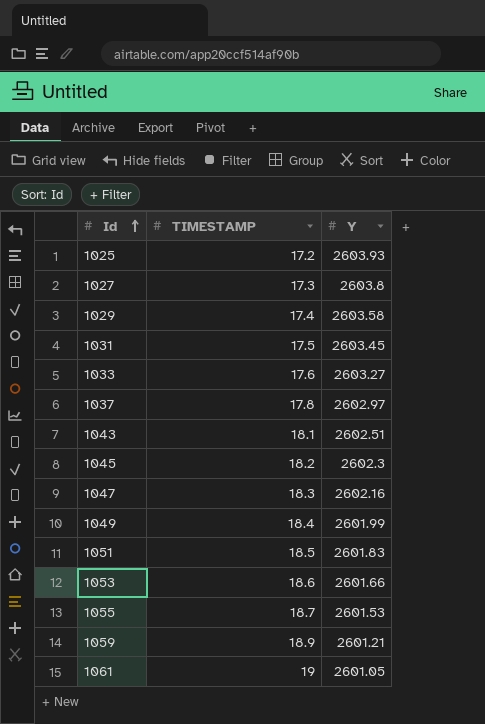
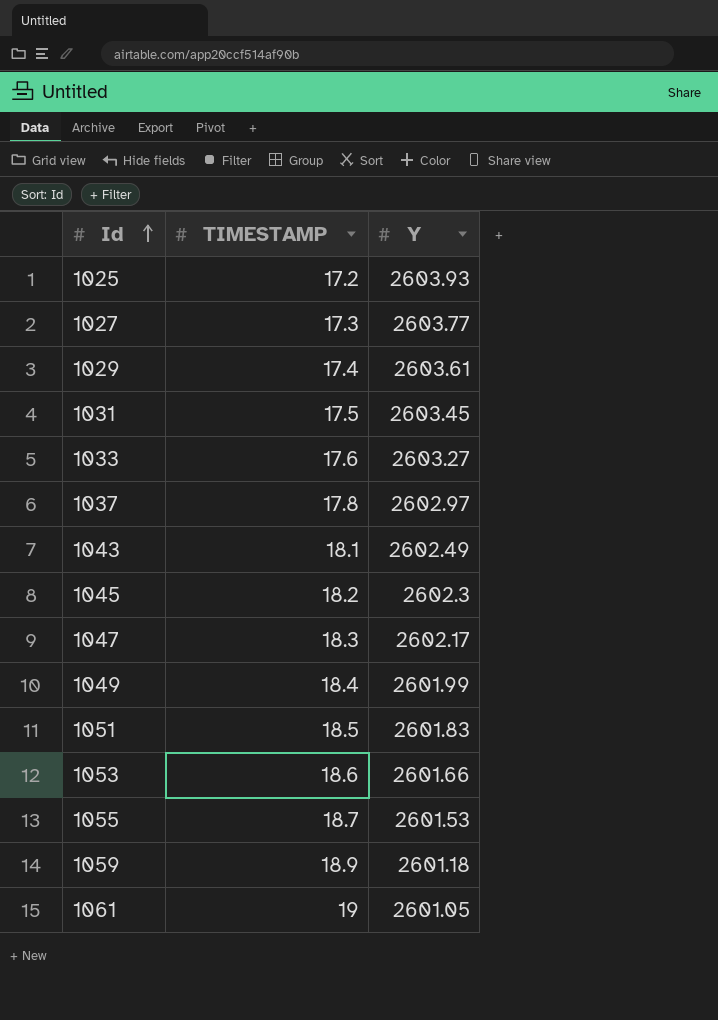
1027 | Y: 2603.8 -> 2603.77
1029 | Y: 2603.58 -> 2603.61
1043 | Y: 2602.51 -> 2602.49
1047 | Y: 2602.16 -> 2602.17
1059 | Y: 2601.21 -> 2601.18

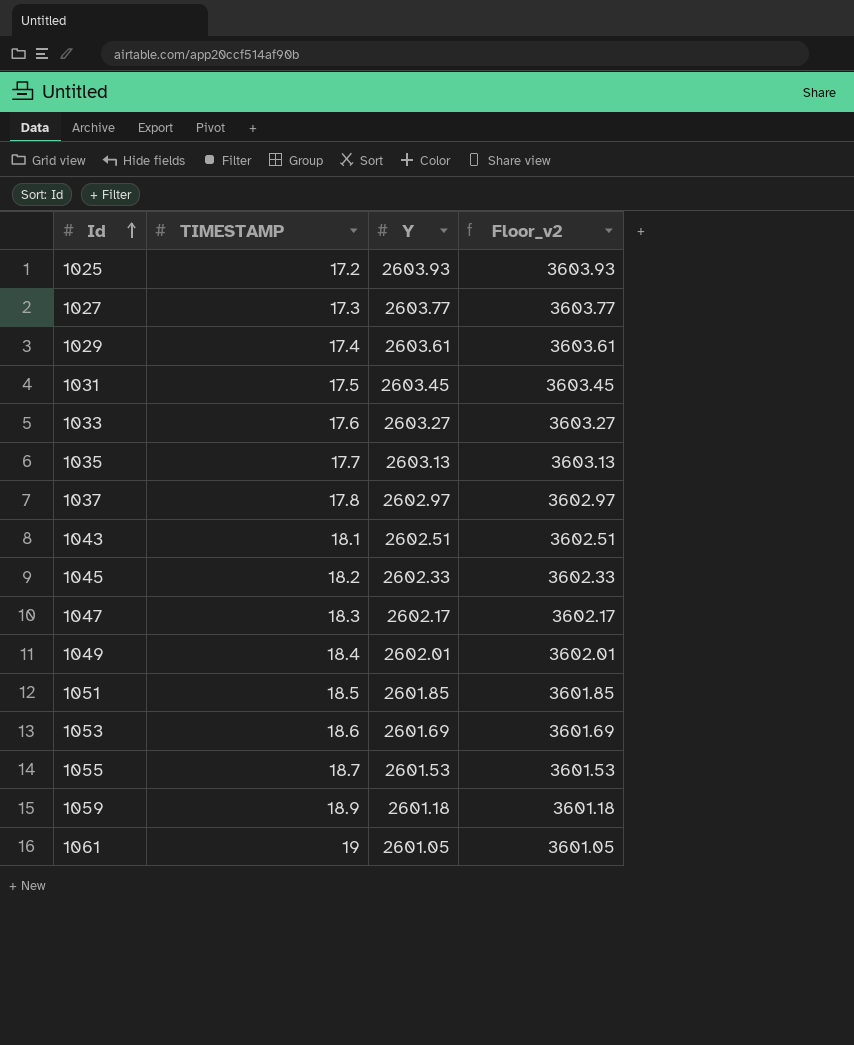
column Floor_v2 | formula: none -> [Y] + 1000
row 1035: none -> 17.7 | 2603.13 | 3603.13
1043 | Y: 2602.49 -> 2602.51
1045 | Y: 2602.3 -> 2602.33
1049 | Y: 2601.99 -> 2602.01
1051 | Y: 2601.83 -> 2601.85
1053 | Y: 2601.66 -> 2601.69

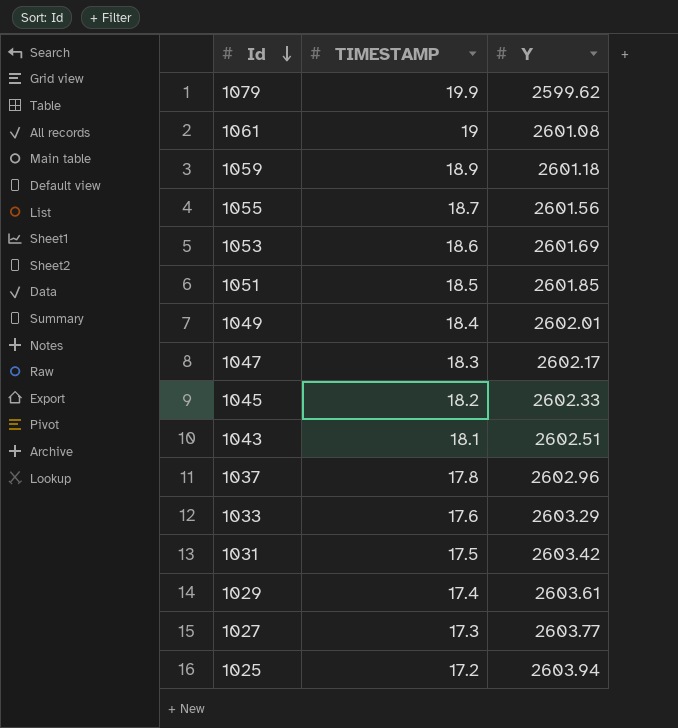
row order: Id ascending -> Id descending
column Floor_v2 | formula: [Y] + 1000 -> none
row 1035: 17.7 | 2603.13 | 3603.13 -> none
row 1079: none -> 19.9 | 2599.62
1061 | Y: 2601.05 -> 2601.08
1055 | Y: 2601.53 -> 2601.56
1037 | Y: 2602.97 -> 2602.96
1033 | Y: 2603.27 -> 2603.29
1031 | Y: 2603.45 -> 2603.42
1025 | Y: 2603.93 -> 2603.94

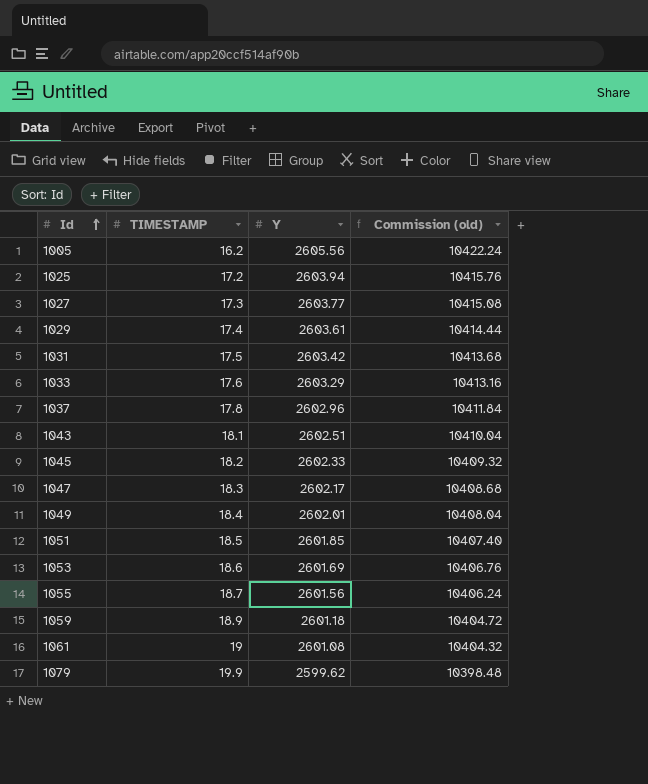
row order: Id descending -> Id ascending
column Commission (old) | formula: none -> [Y] * 4
row 1005: none -> 16.2 | 2605.56 | 10422.24

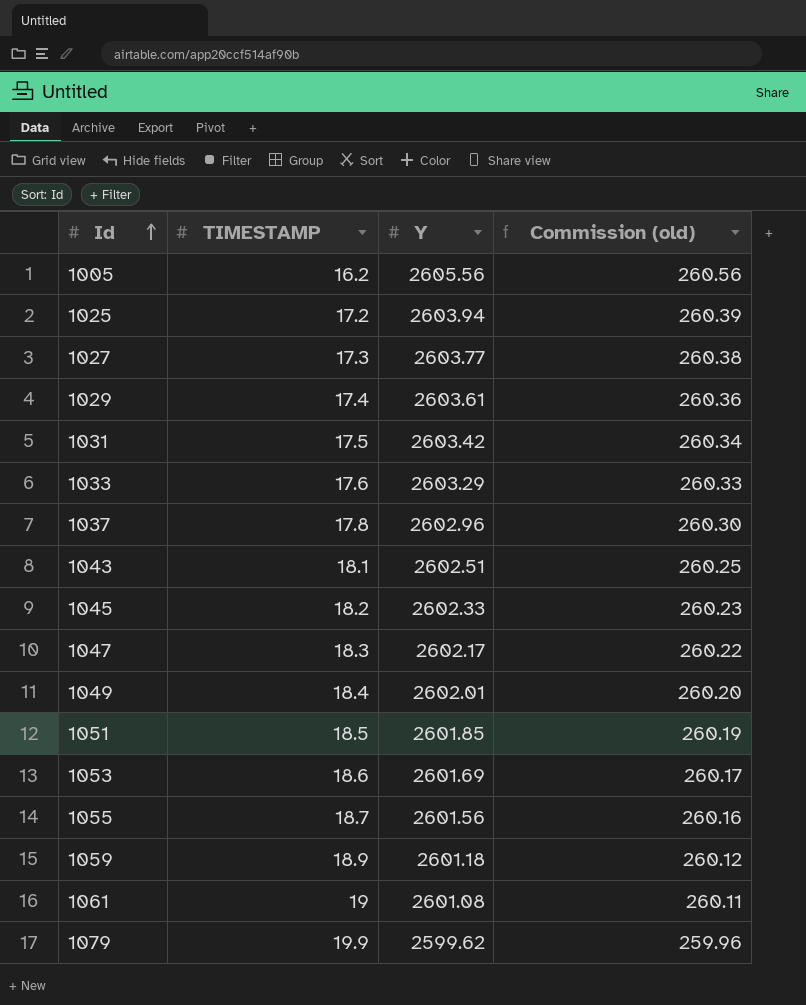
column Commission (old) | formula: [Y] * 4 -> [Y] * 0.1

